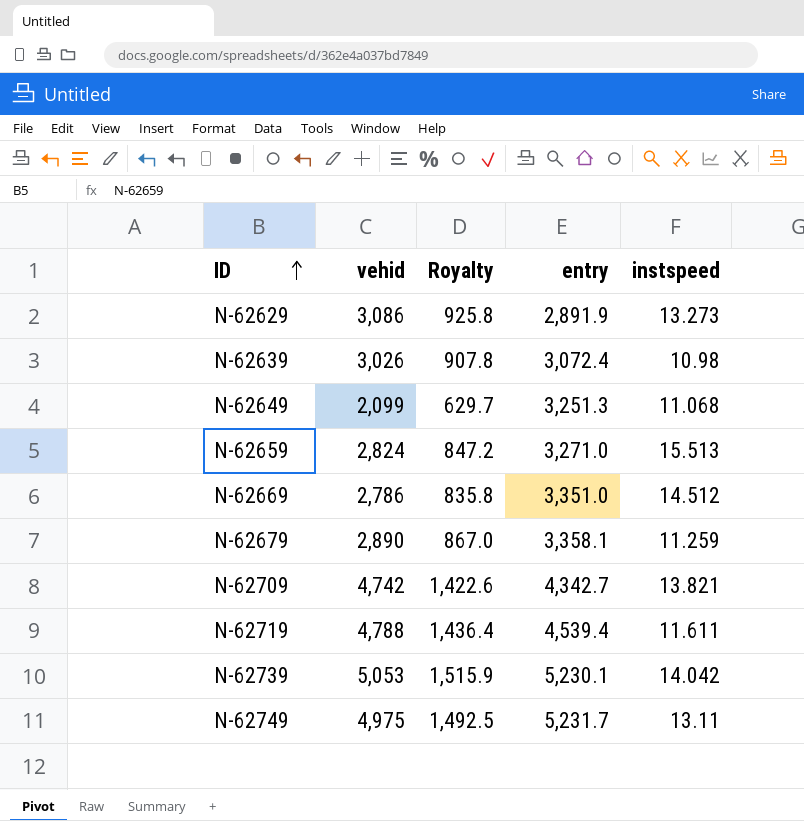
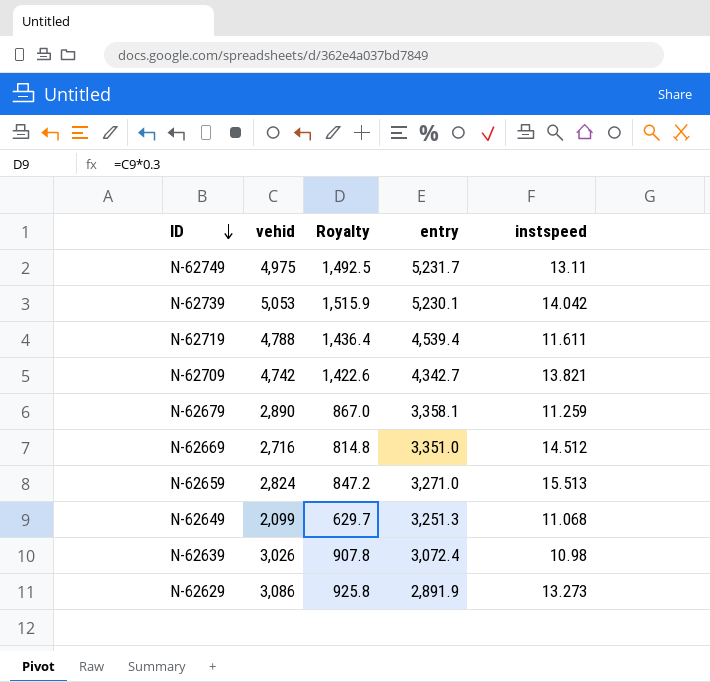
row order: ID ascending -> ID descending
N-62669 | vehid: 2,786 -> 2,716
N-62669 | Royalty: 835.8 -> 814.8

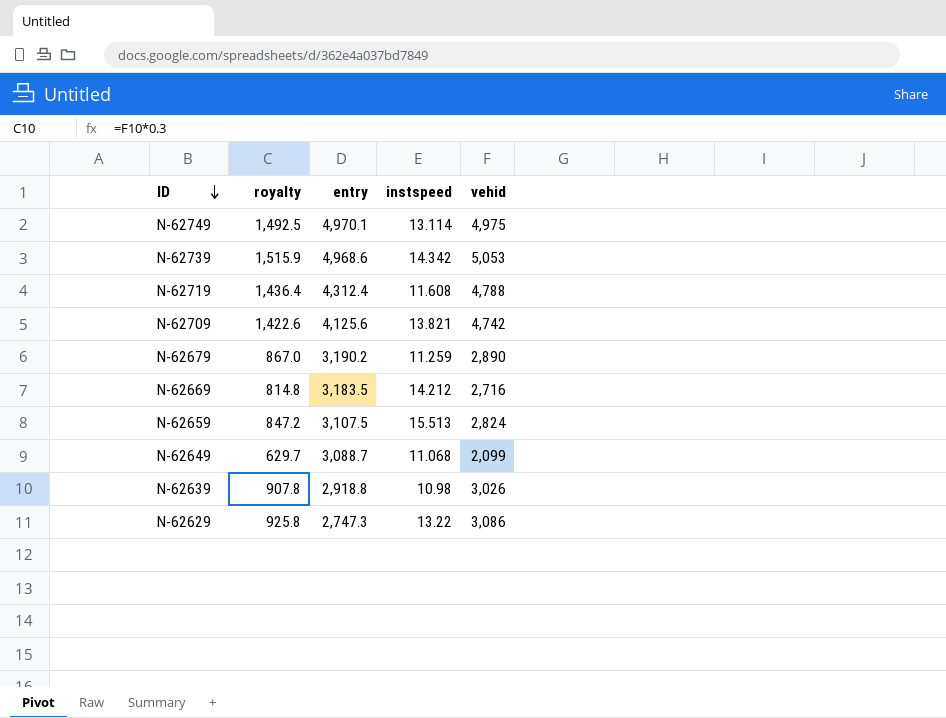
column name: Royalty -> royalty
column vehid | position: 2 -> 5
N-62749 | entry: 5,231.7 -> 4,970.1
N-62749 | instspeed: 13.11 -> 13.114
N-62739 | entry: 5,230.1 -> 4,968.6
N-62739 | instspeed: 14.042 -> 14.342
N-62719 | entry: 4,539.4 -> 4,312.4
N-62719 | instspeed: 11.611 -> 11.608
N-62709 | entry: 4,342.7 -> 4,125.6
N-62679 | entry: 3,358.1 -> 3,190.2
N-62669 | entry: 3,351.0 -> 3,183.5
N-62669 | instspeed: 14.512 -> 14.212
N-62659 | entry: 3,271.0 -> 3,107.5
N-62649 | entry: 3,251.3 -> 3,088.7
N-62639 | entry: 3,072.4 -> 2,918.8
N-62629 | entry: 2,891.9 -> 2,747.3
N-62629 | instspeed: 13.273 -> 13.22

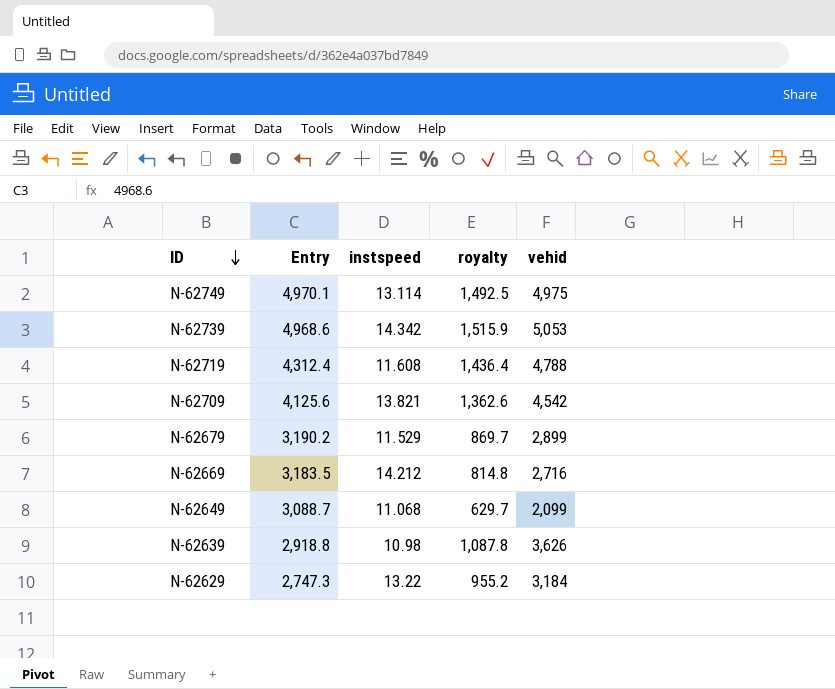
column name: entry -> Entry
column royalty | position: 2 -> 4
row N-62659: 847.2 | 3,107.5 | 15.513 | 2,824 -> none
N-62709 | royalty: 1,422.6 -> 1,362.6
N-62709 | vehid: 4,742 -> 4,542
N-62679 | instspeed: 11.259 -> 11.529
N-62679 | royalty: 867.0 -> 869.7
N-62679 | vehid: 2,890 -> 2,899
N-62639 | royalty: 907.8 -> 1,087.8
N-62639 | vehid: 3,026 -> 3,626
N-62629 | royalty: 925.8 -> 955.2
N-62629 | vehid: 3,086 -> 3,184

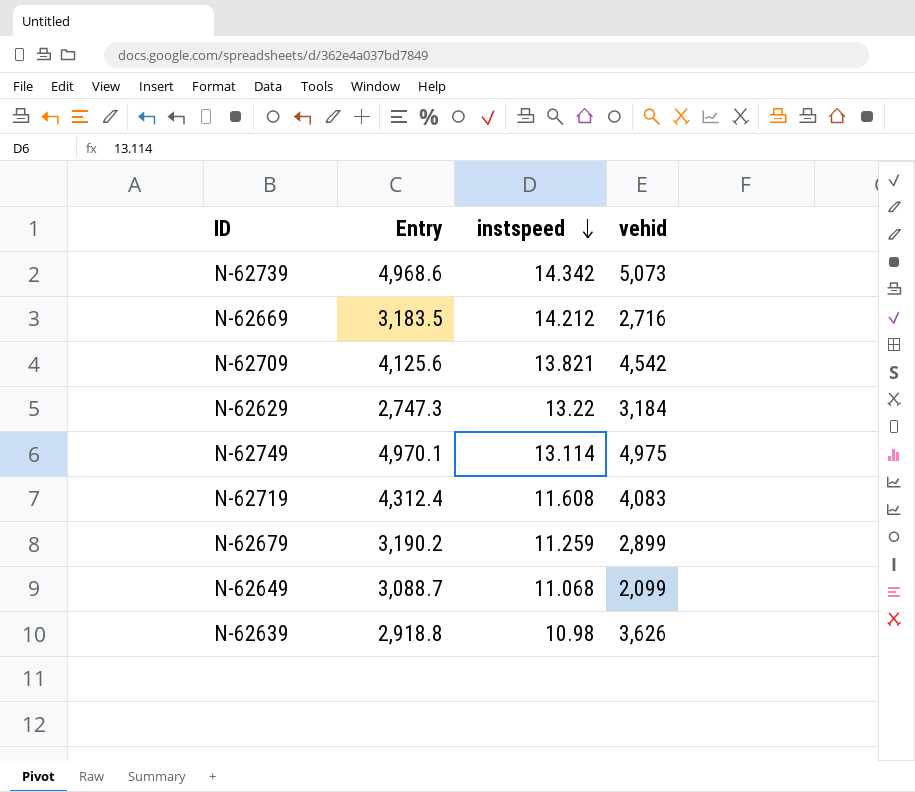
row order: ID descending -> instspeed descending
column royalty | formula: [vehid] * 0.3 -> none
N-62739 | vehid: 5,053 -> 5,073
N-62719 | vehid: 4,788 -> 4,083
N-62679 | instspeed: 11.529 -> 11.259

